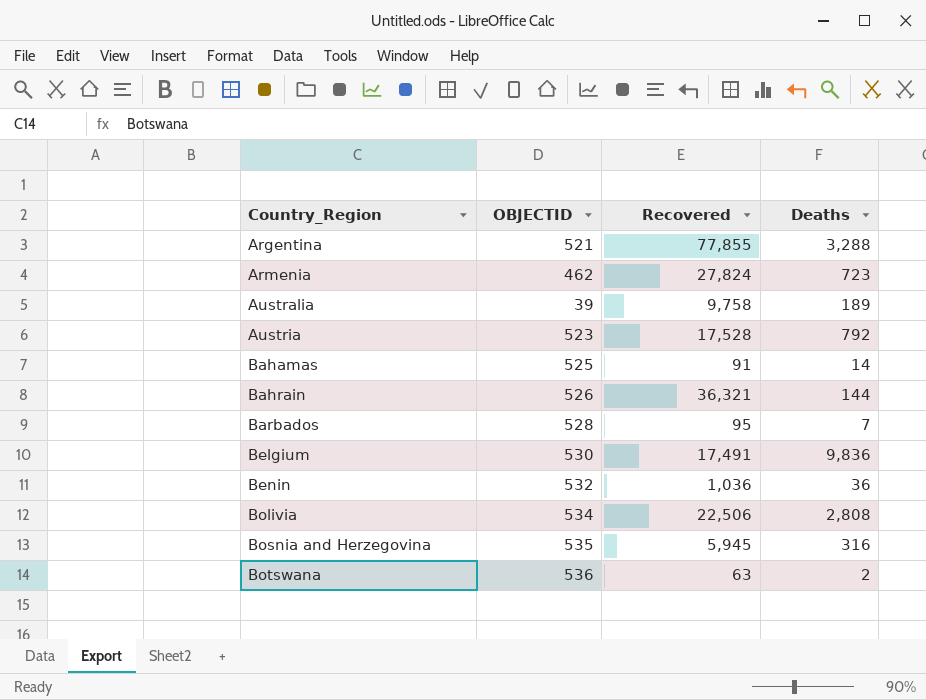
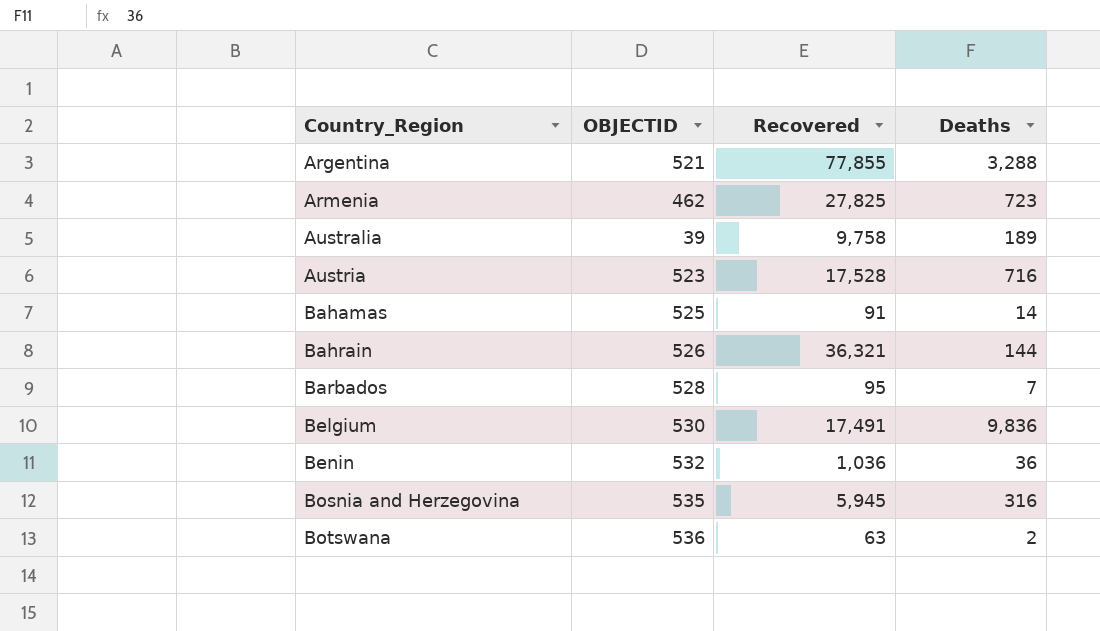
row Bolivia: 534 | 22,506 | 2,808 -> none
Armenia | Recovered: 27,824 -> 27,825
Austria | Deaths: 792 -> 716

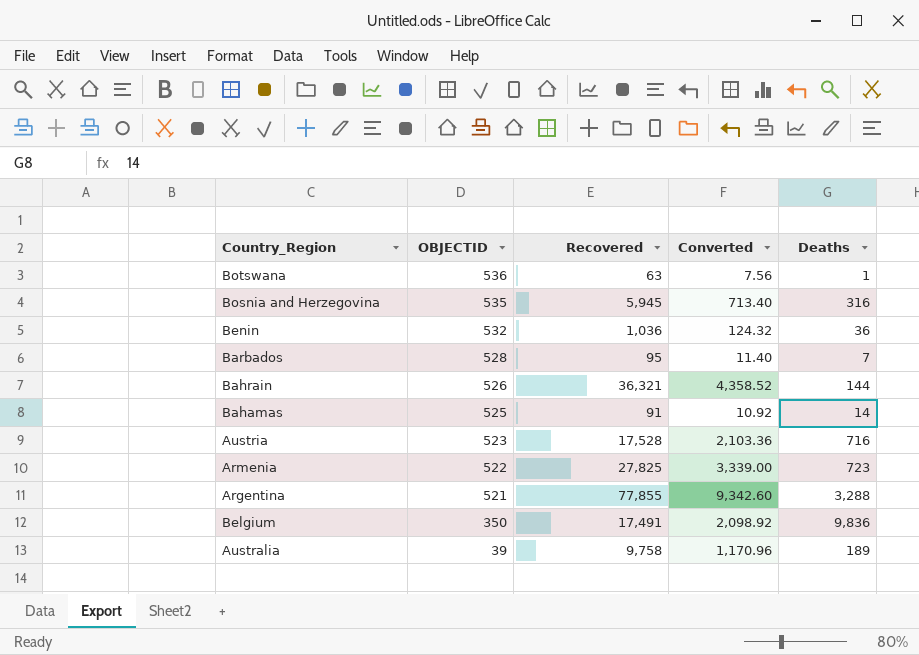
row order: Country_Region ascending -> OBJECTID descending
column Converted | formula: none -> [Recovered] * 0.12
Botswana | Deaths: 2 -> 1
Armenia | OBJECTID: 462 -> 522
Belgium | OBJECTID: 530 -> 350

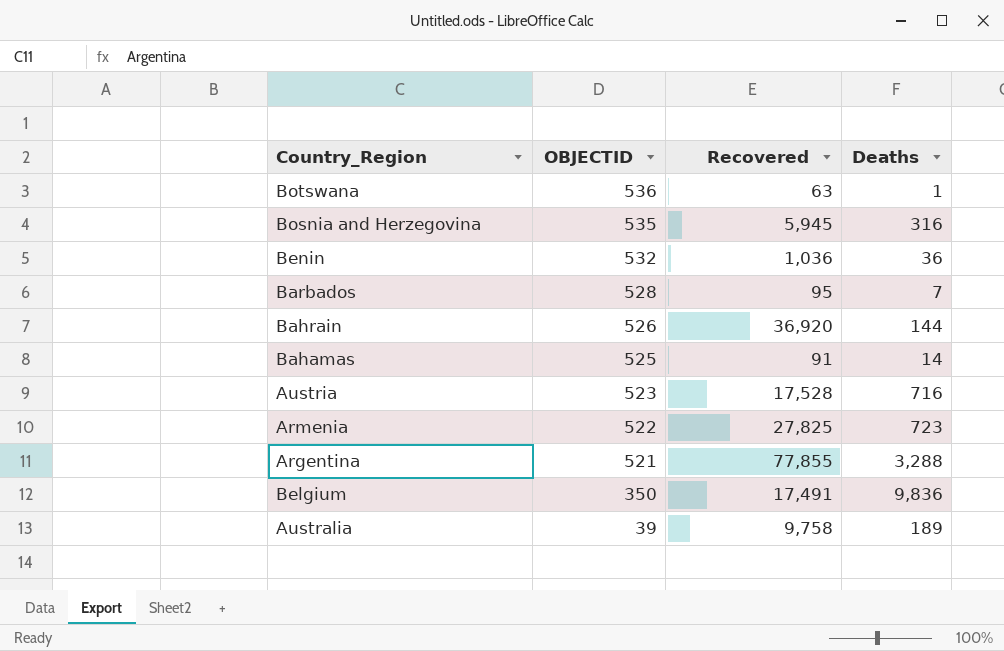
column Converted | formula: [Recovered] * 0.12 -> none
Bahrain | Recovered: 36,321 -> 36,920

